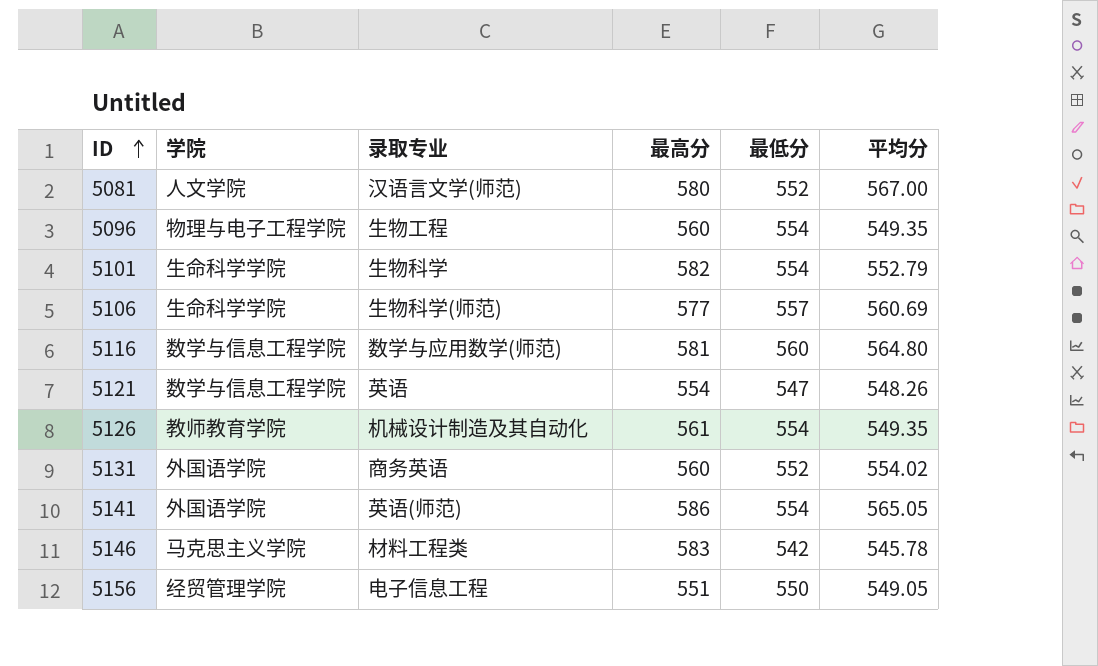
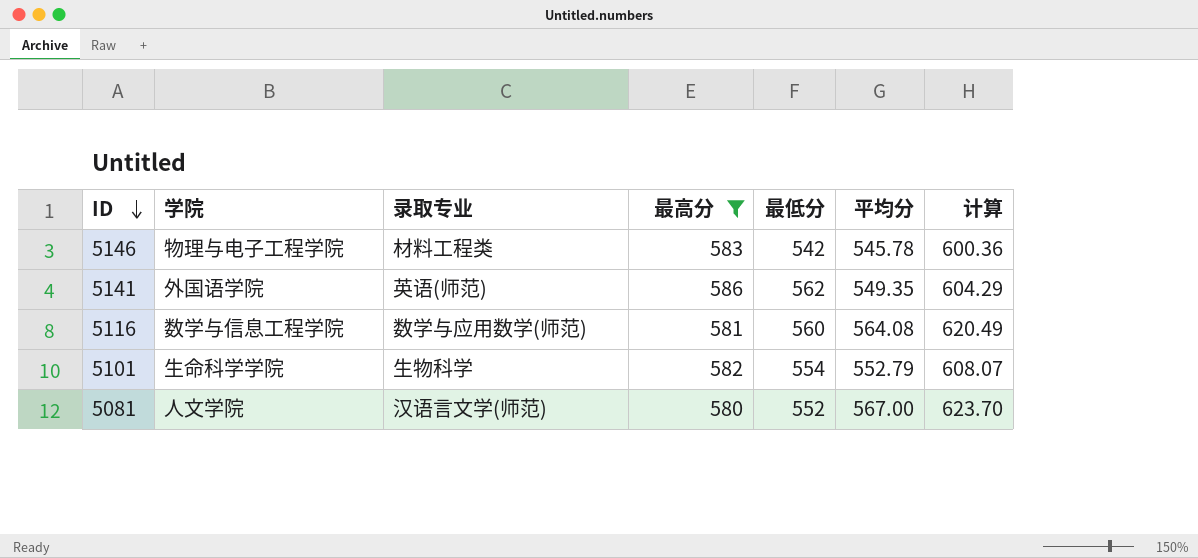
filter: none -> 最高分 >= 580
row order: ID ascending -> ID descending
column 计算 | formula: none -> [平均分] * 1.1
5146 | 学院: 马克思主义学院 -> 物理与电子工程学院
5141 | 最低分: 554 -> 562
5141 | 平均分: 565.05 -> 549.35
5116 | 平均分: 564.80 -> 564.08

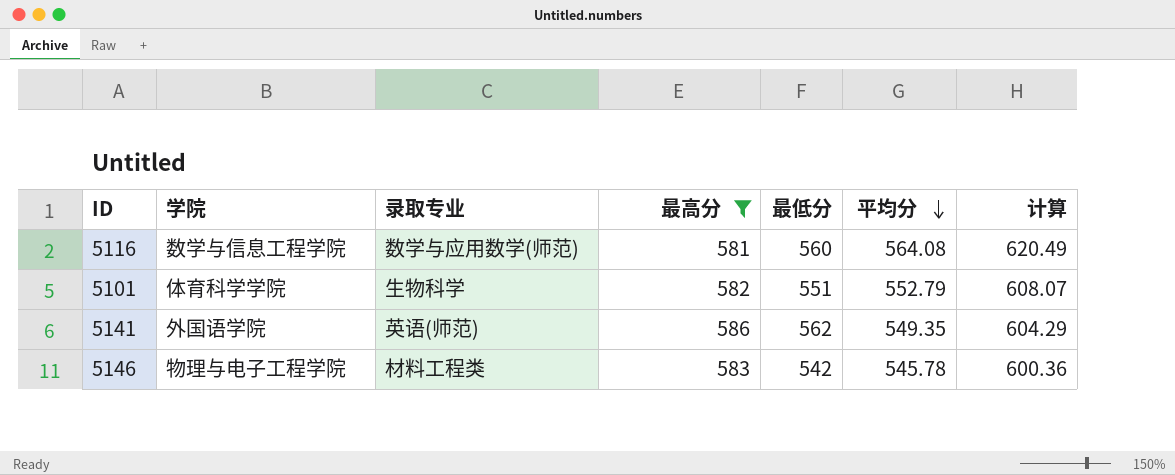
row order: ID descending -> 平均分 descending
row 5081: 人文学院 | 汉语言文学(师范) | 580 | 552 | 567.00 | 623.70 -> none
5101 | 学院: 生命科学学院 -> 体育科学学院
5101 | 最低分: 554 -> 551

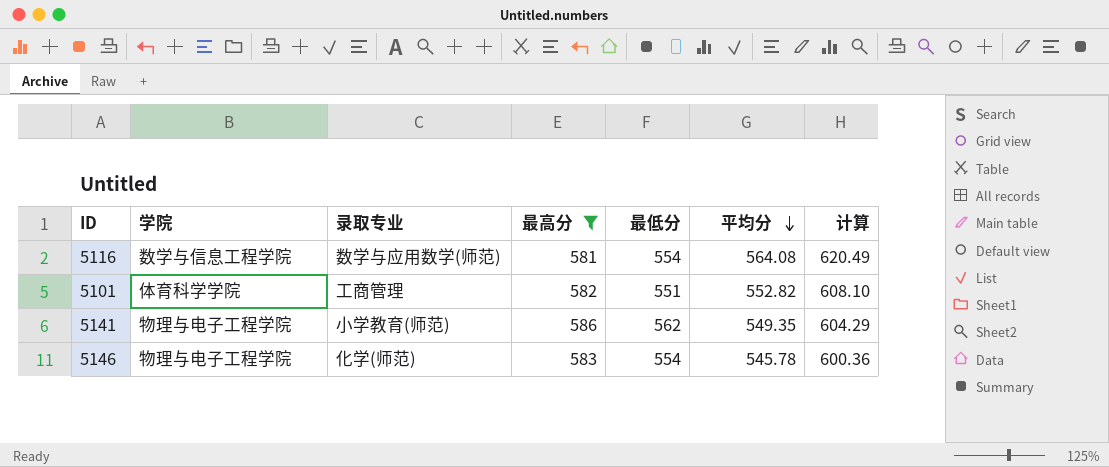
5116 | 最低分: 560 -> 554
5101 | 录取专业: 生物科学 -> 工商管理
5101 | 平均分: 552.79 -> 552.82
5101 | 计算: 608.07 -> 608.10
5141 | 学院: 外国语学院 -> 物理与电子工程学院
5141 | 录取专业: 英语(师范) -> 小学教育(师范)
5146 | 录取专业: 材料工程类 -> 化学(师范)
5146 | 最低分: 542 -> 554

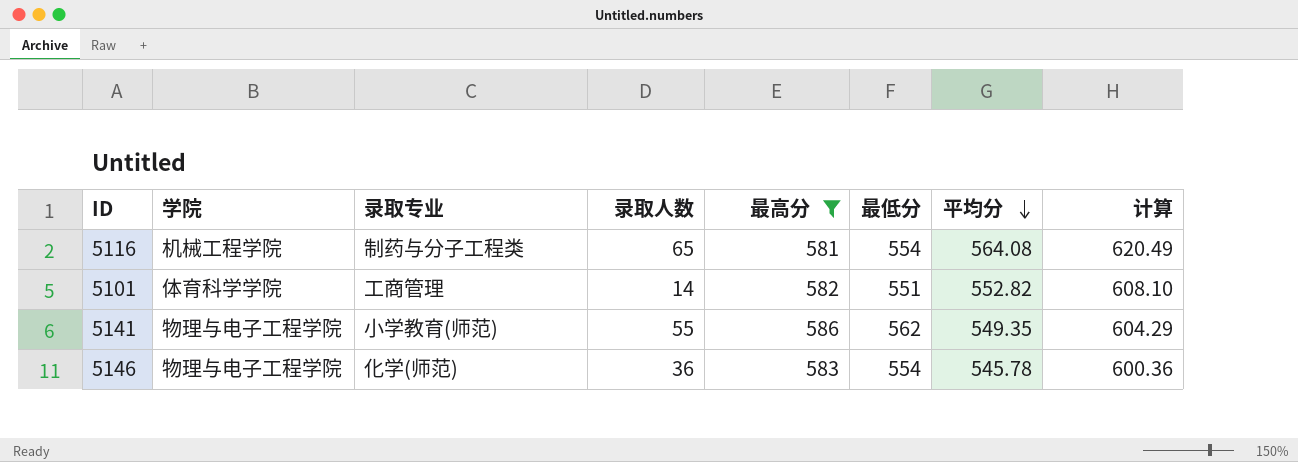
column 录取人数 | position: none -> 4
5116 | 学院: 数学与信息工程学院 -> 机械工程学院
5116 | 录取专业: 数学与应用数学(师范) -> 制药与分子工程类

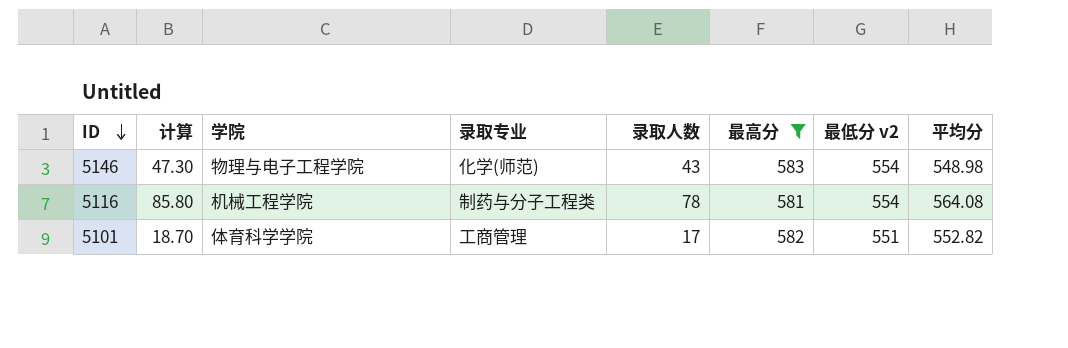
row order: 平均分 descending -> ID descending
column 计算 | formula: [平均分] * 1.1 -> [录取人数] * 1.1
column 计算 | position: 8 -> 2
column name: 最低分 -> 最低分 v2
row 5141: 物理与电子工程学院 | 小学教育(师范) | 55 | 586 | 562 | 549.35 | 604.29 -> none
5146 | 录取人数: 36 -> 43
5146 | 平均分: 545.78 -> 548.98
5116 | 录取人数: 65 -> 78
5101 | 录取人数: 14 -> 17

